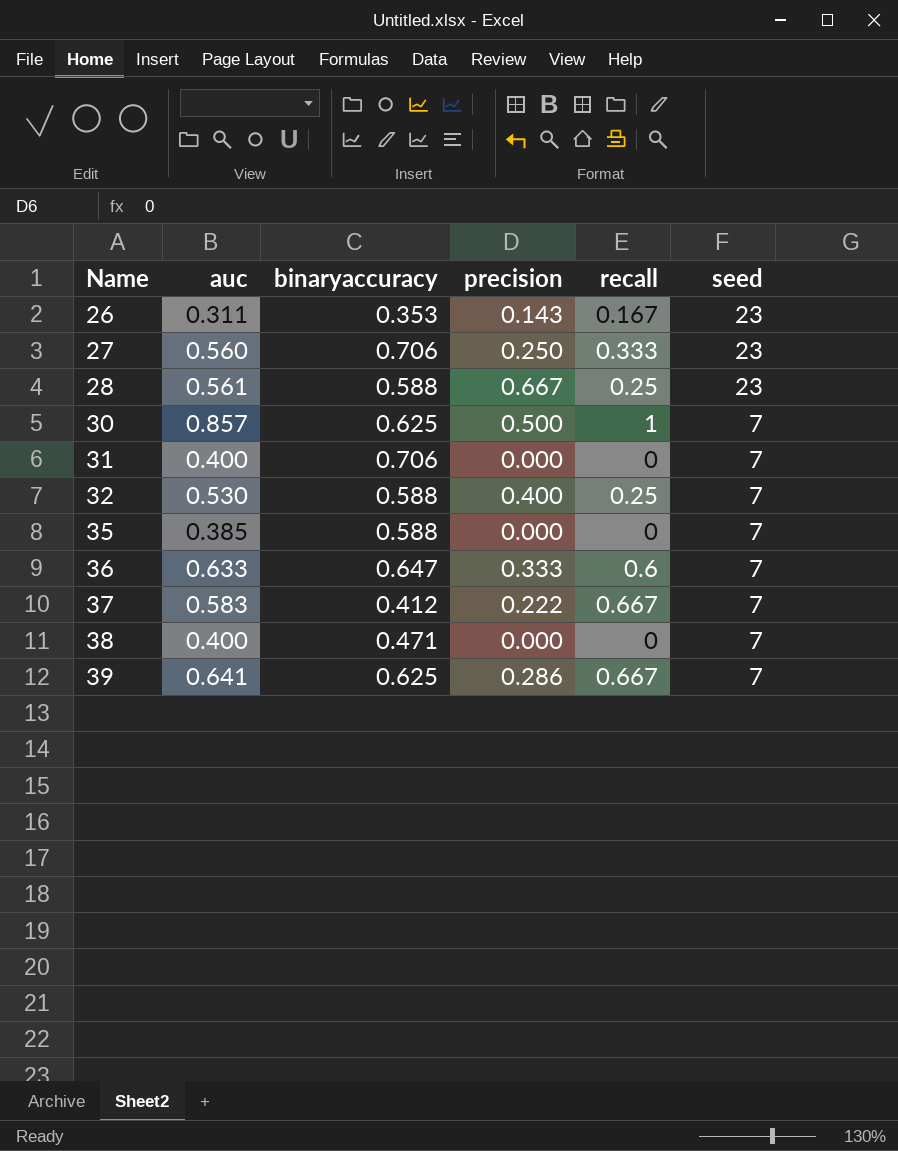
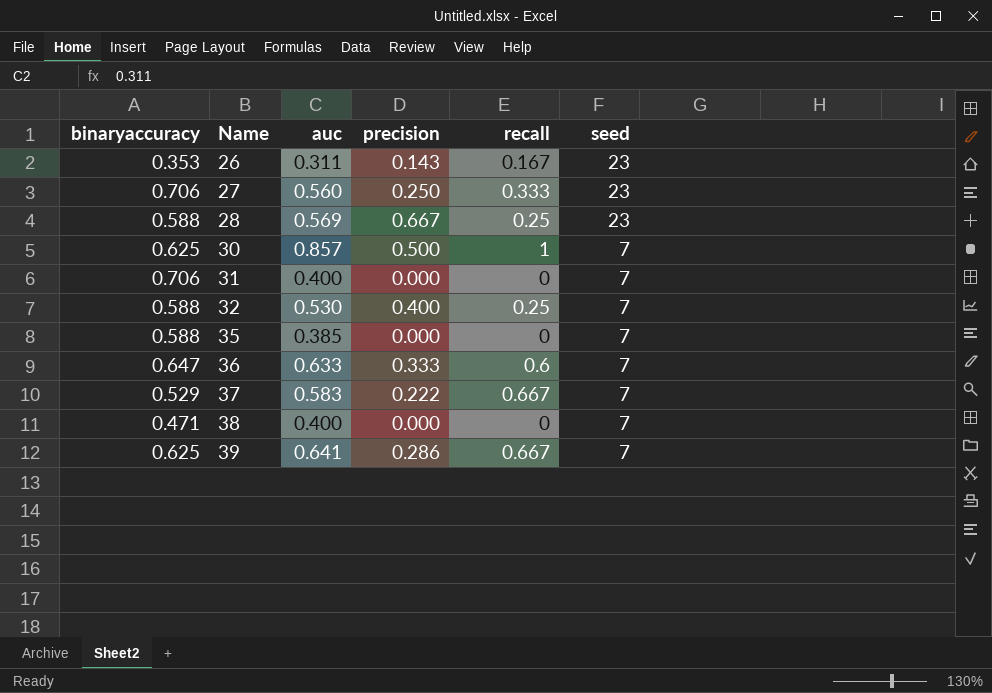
column binaryaccuracy | position: 3 -> 1
28 | auc: 0.561 -> 0.569
37 | binaryaccuracy: 0.412 -> 0.529

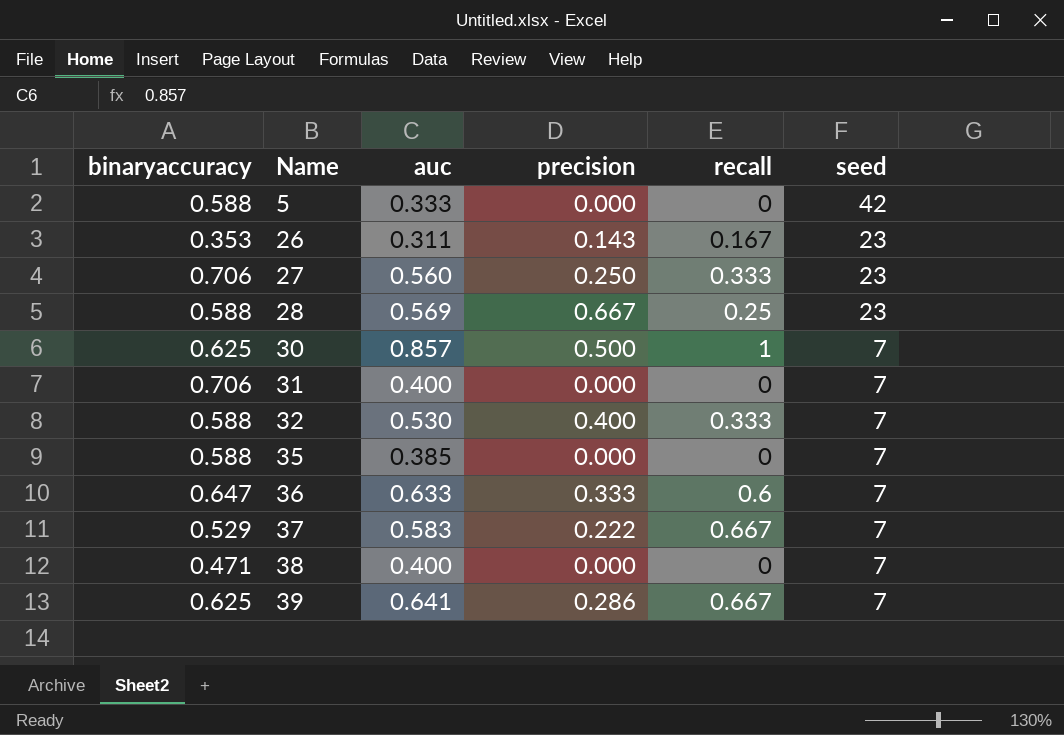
row 5: none -> 0.588 | 0.333 | 0.000 | 0 | 42
32 | recall: 0.25 -> 0.333

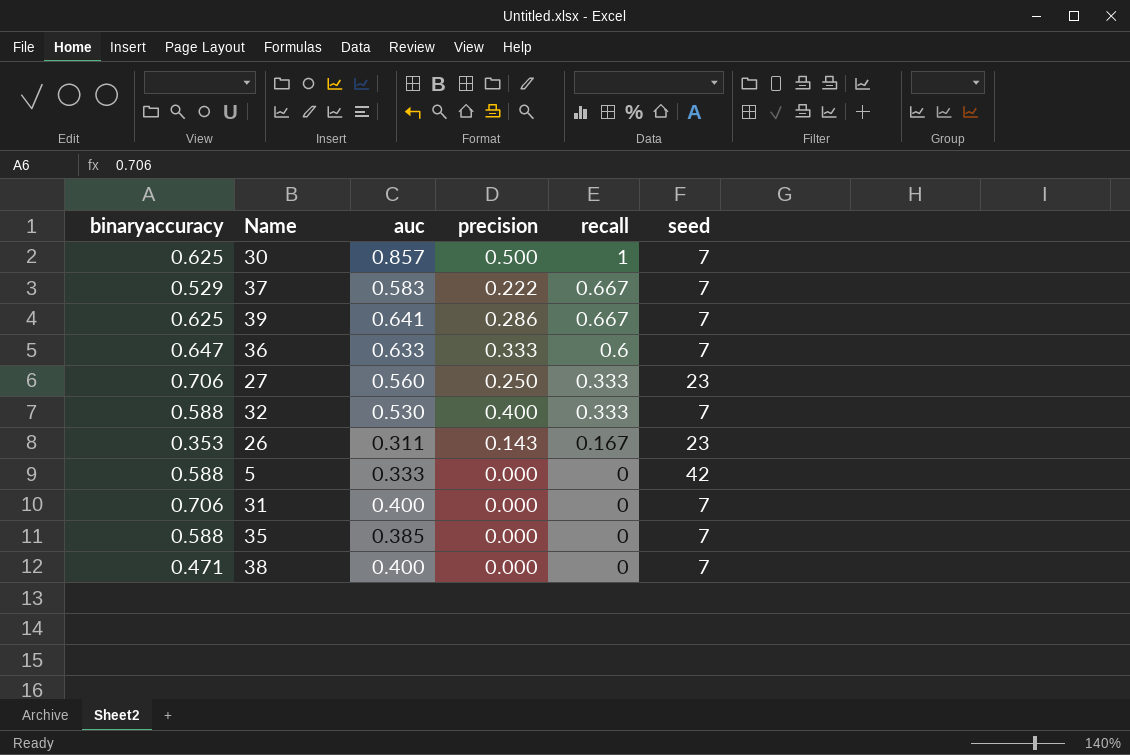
row order: Name ascending -> recall descending
row 28: 0.588 | 0.569 | 0.667 | 0.25 | 23 -> none

